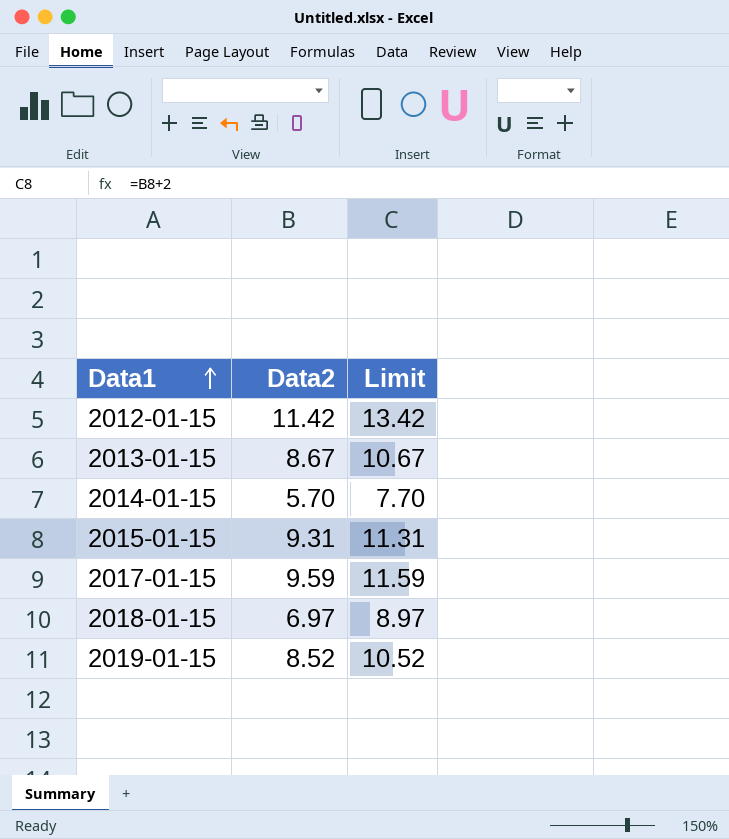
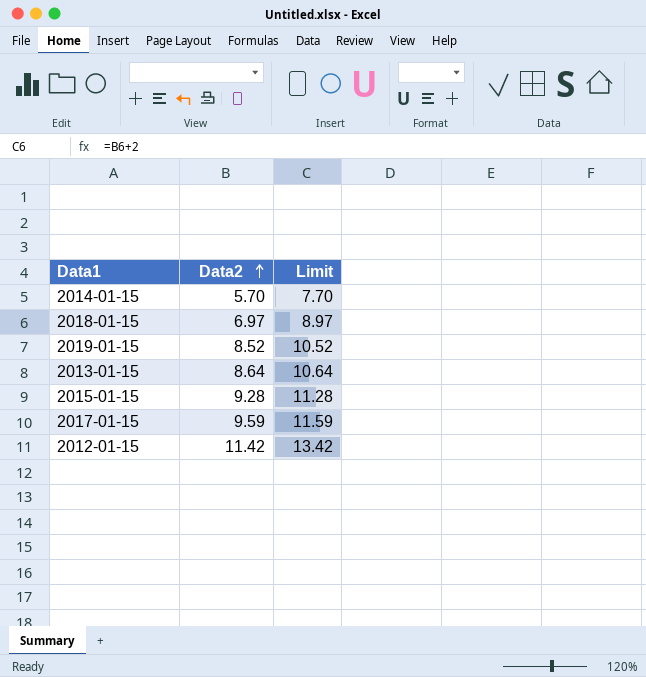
row order: Data1 ascending -> Data2 ascending
2013-01-15 | Data2: 8.67 -> 8.64
2013-01-15 | Limit: 10.67 -> 10.64
2015-01-15 | Data2: 9.31 -> 9.28
2015-01-15 | Limit: 11.31 -> 11.28

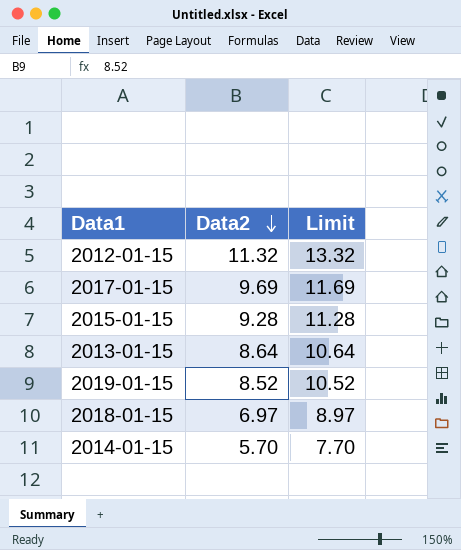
row order: Data2 ascending -> Data2 descending
2012-01-15 | Data2: 11.42 -> 11.32
2012-01-15 | Limit: 13.42 -> 13.32
2017-01-15 | Data2: 9.59 -> 9.69
2017-01-15 | Limit: 11.59 -> 11.69

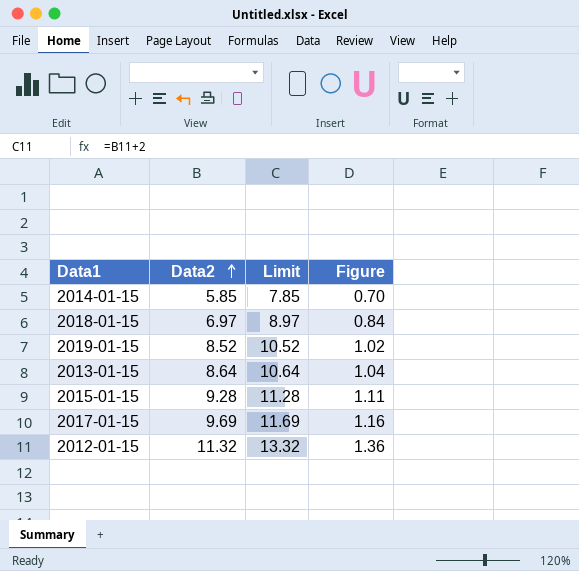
row order: Data2 descending -> Data2 ascending
column Figure | formula: none -> [Data2] * 0.12
2014-01-15 | Data2: 5.70 -> 5.85
2014-01-15 | Limit: 7.70 -> 7.85

